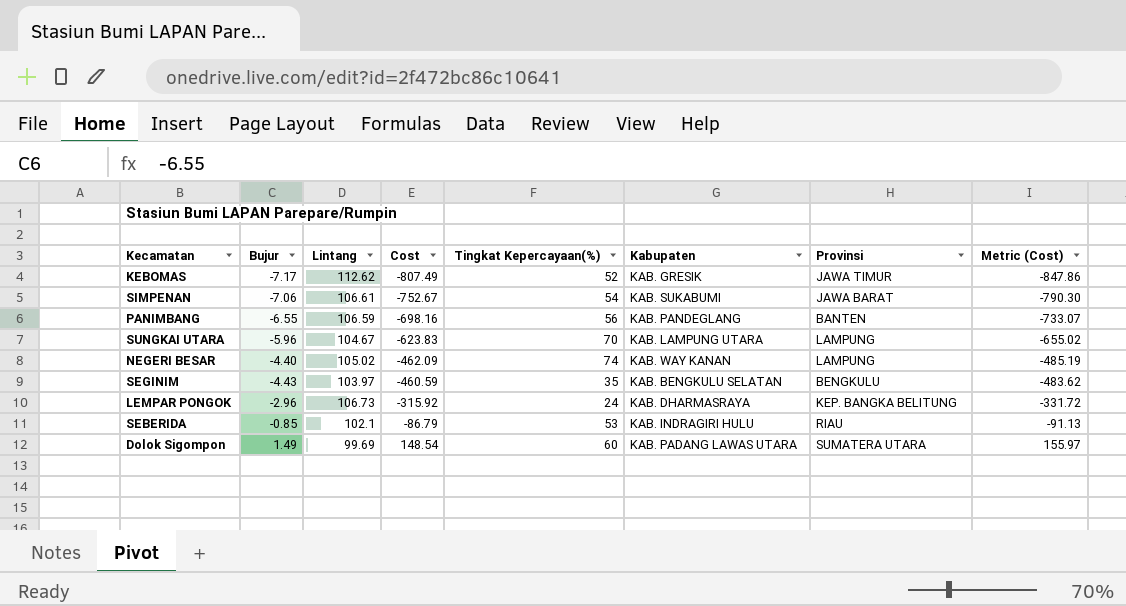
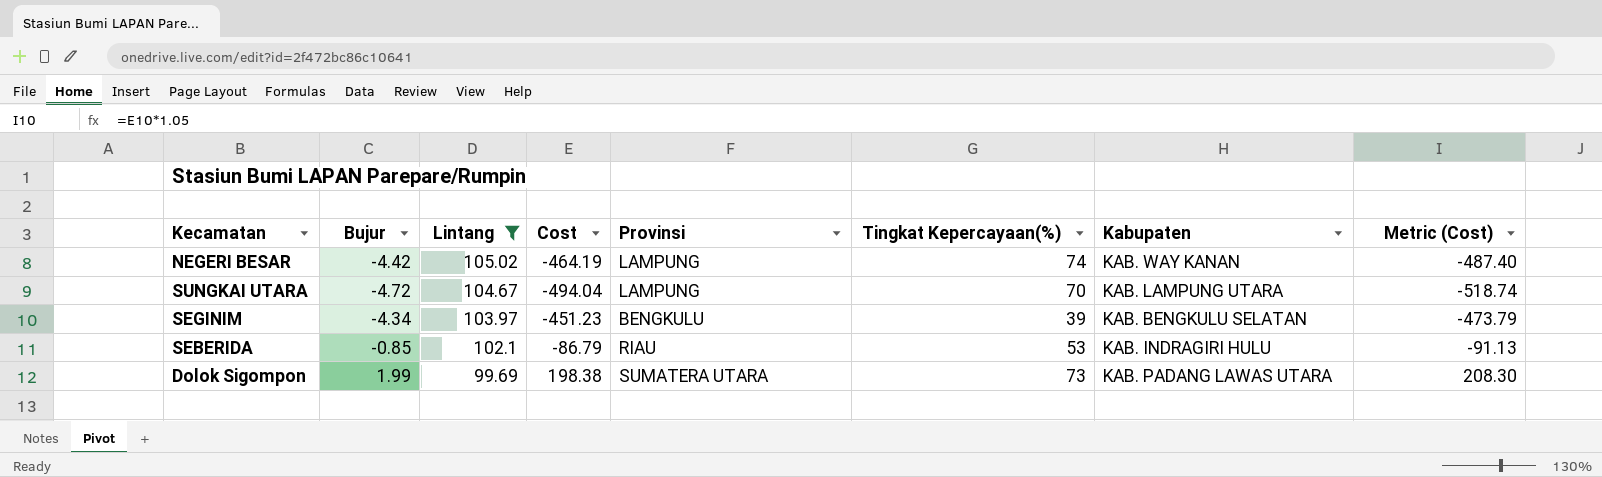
filter: none -> Lintang <= 105.02
row order: Cost ascending -> Lintang descending
column Provinsi | position: 7 -> 5
NEGERI BESAR | Bujur: -4.40 -> -4.42
NEGERI BESAR | Cost: -462.09 -> -464.19
NEGERI BESAR | Metric (Cost): -485.19 -> -487.40
SUNGKAI UTARA | Bujur: -5.96 -> -4.72
SUNGKAI UTARA | Cost: -623.83 -> -494.04
SUNGKAI UTARA | Metric (Cost): -655.02 -> -518.74
SEGINIM | Bujur: -4.43 -> -4.34
SEGINIM | Cost: -460.59 -> -451.23
SEGINIM | Tingkat Kepercayaan(%): 35 -> 39
SEGINIM | Metric (Cost): -483.62 -> -473.79
Dolok Sigompon | Bujur: 1.49 -> 1.99
Dolok Sigompon | Cost: 148.54 -> 198.38
Dolok Sigompon | Tingkat Kepercayaan(%): 60 -> 73
Dolok Sigompon | Metric (Cost): 155.97 -> 208.30

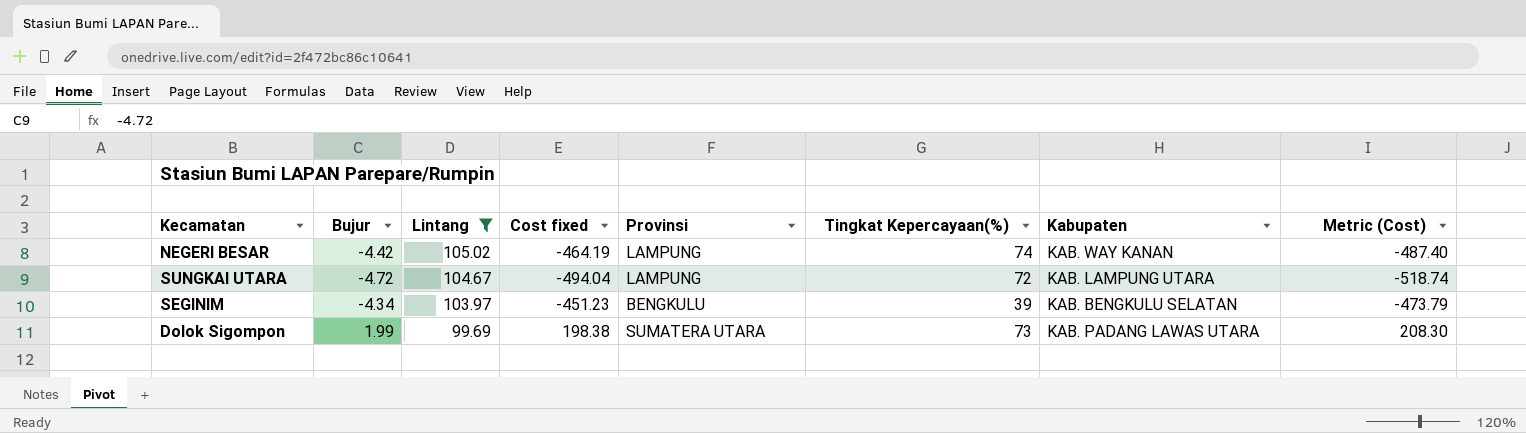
column name: Cost -> Cost fixed
row SEBERIDA: -0.85 | 102.1 | -86.79 | RIAU | 53 | KAB. INDRAGIRI HULU | -91.13 -> none
SUNGKAI UTARA | Tingkat Kepercayaan(%): 70 -> 72

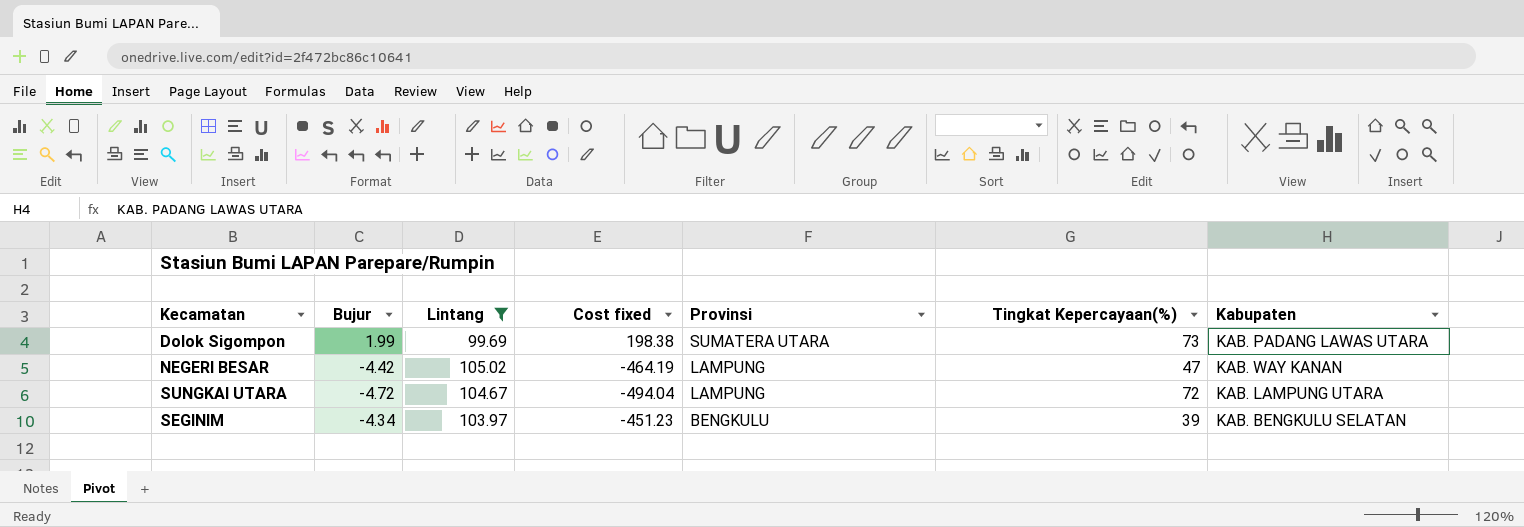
row order: Lintang descending -> Provinsi descending
column Metric (Cost) | formula: [Cost fixed] * 1.05 -> none
NEGERI BESAR | Tingkat Kepercayaan(%): 74 -> 47

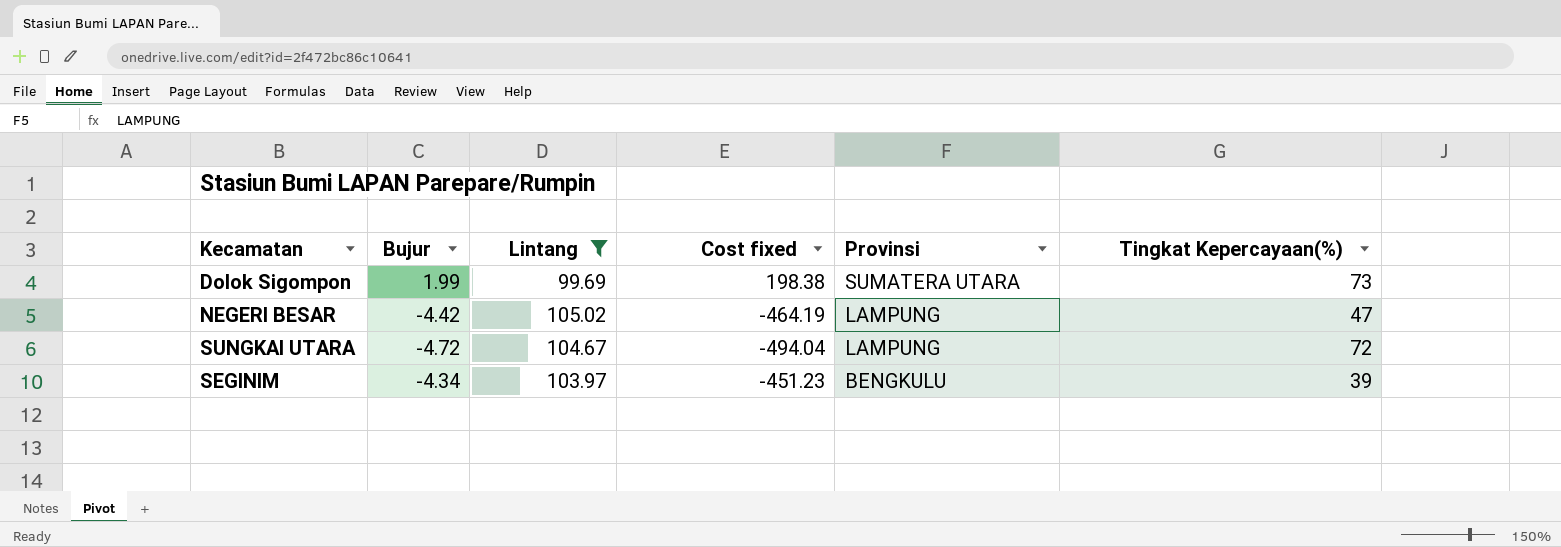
column Kabupaten | position: 7 -> none

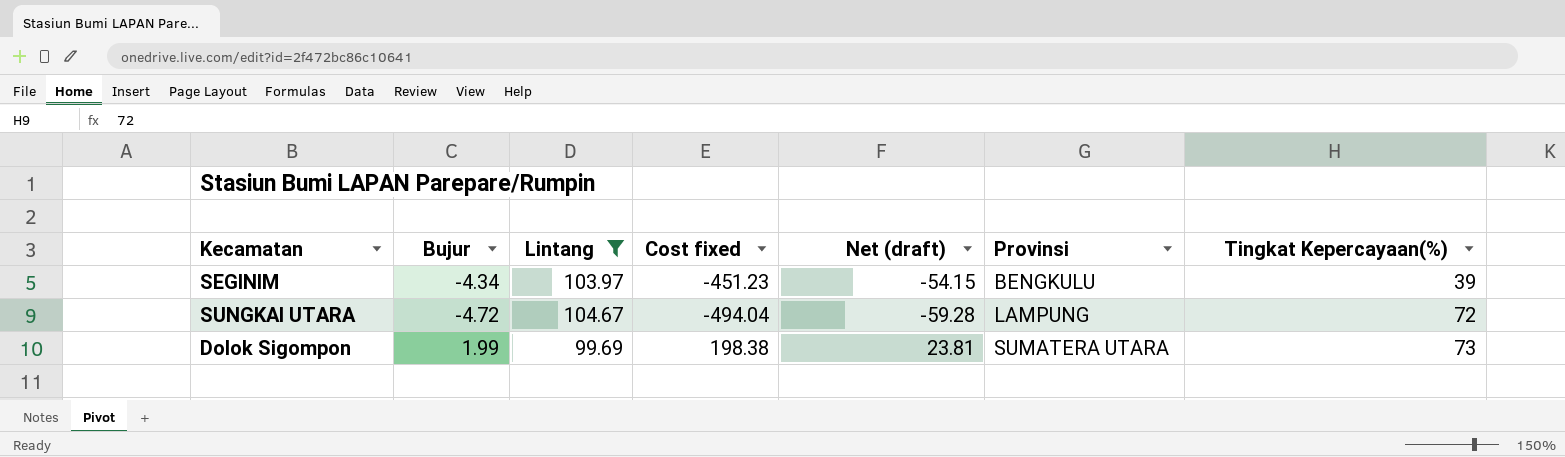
row order: Provinsi descending -> Provinsi ascending
column Net (draft) | formula: none -> [Cost fixed] * 0.12
row NEGERI BESAR: -4.42 | 105.02 | -464.19 | LAMPUNG | 47 -> none

